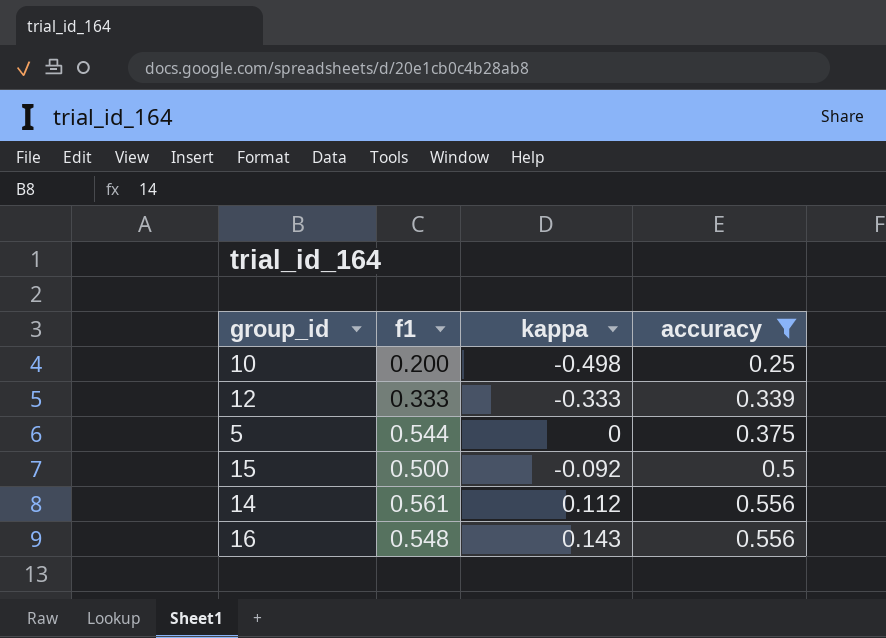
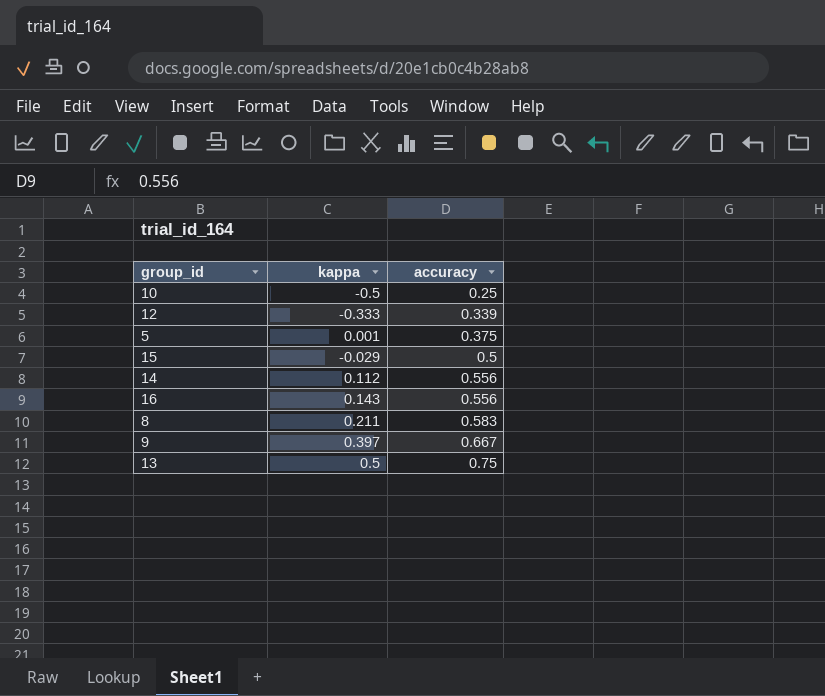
filter: accuracy <= 0.556 -> none
column f1 | position: 2 -> none
10 | kappa: -0.498 -> -0.5
5 | kappa: 0 -> 0.001
15 | kappa: -0.092 -> -0.029

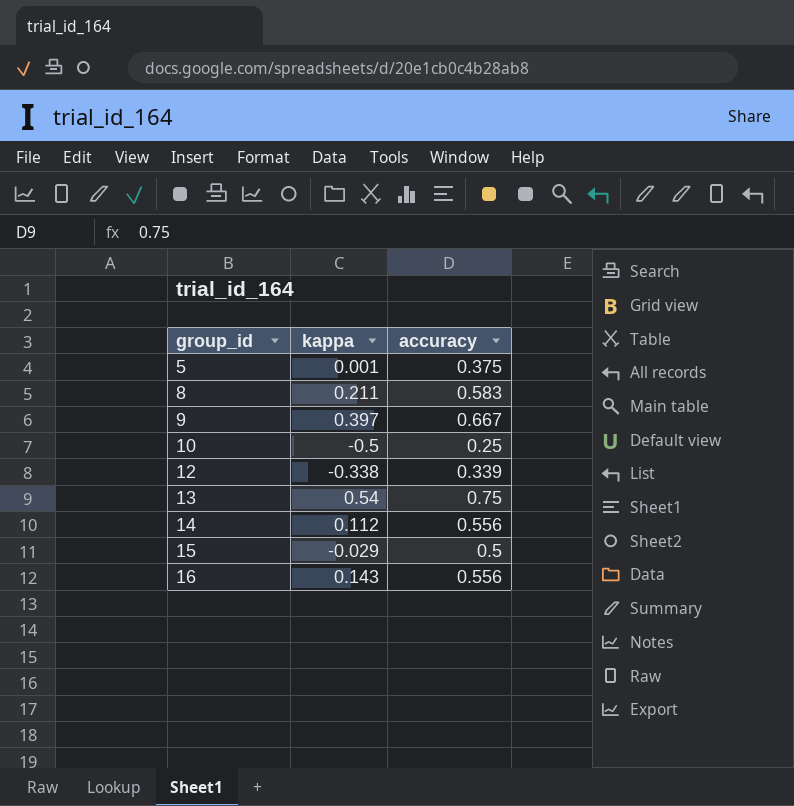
row order: accuracy ascending -> group_id ascending
12 | kappa: -0.333 -> -0.338
13 | kappa: 0.5 -> 0.54

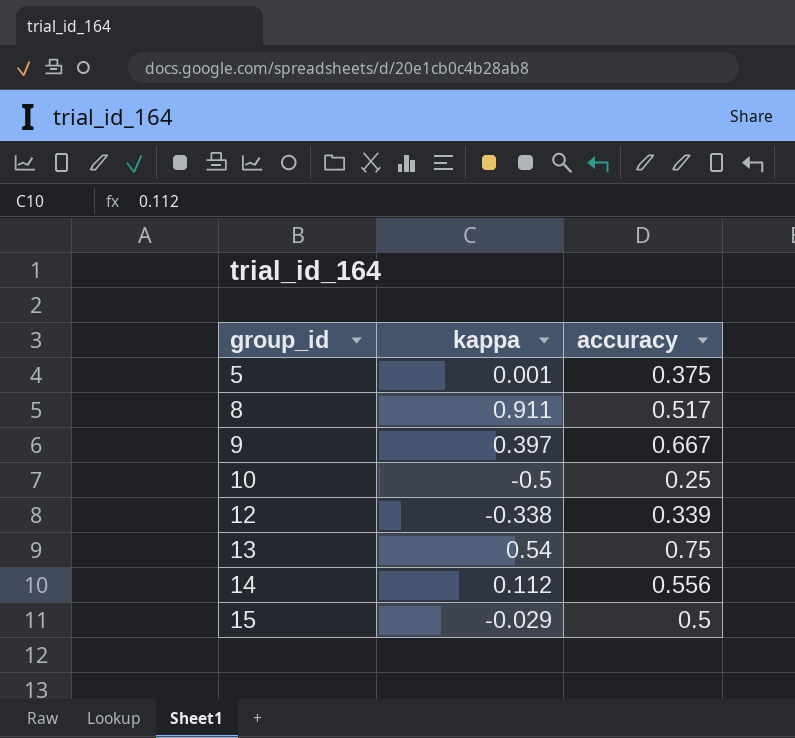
row 16: 0.143 | 0.556 -> none
8 | kappa: 0.211 -> 0.911
8 | accuracy: 0.583 -> 0.517

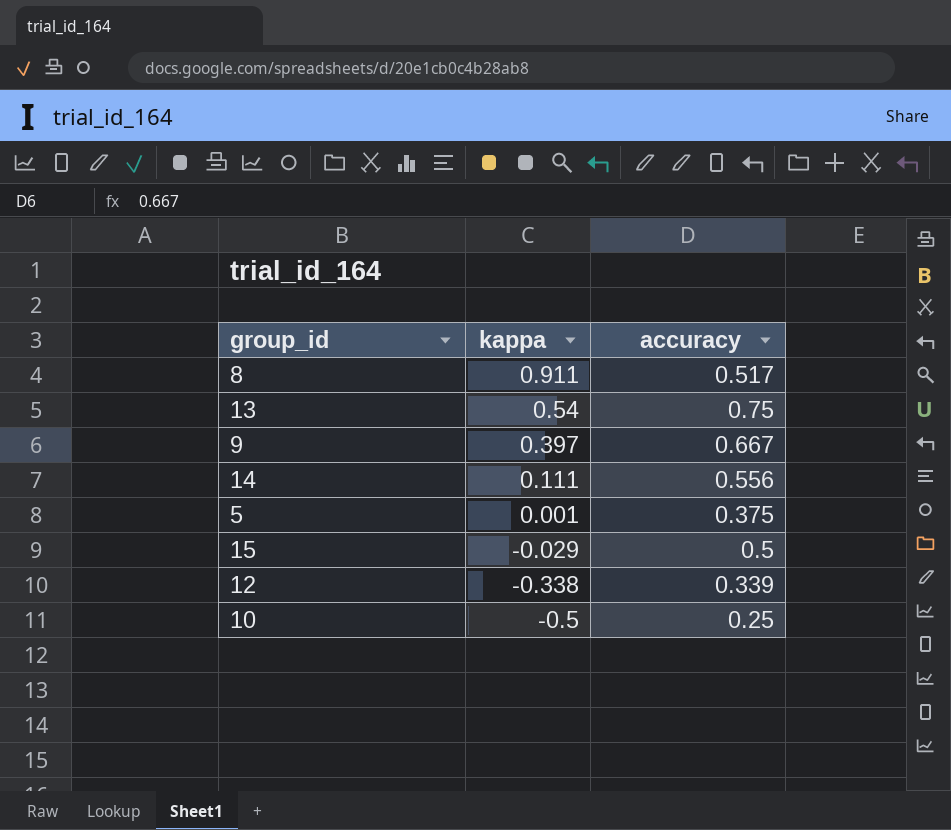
row order: group_id ascending -> kappa descending
14 | kappa: 0.112 -> 0.111

